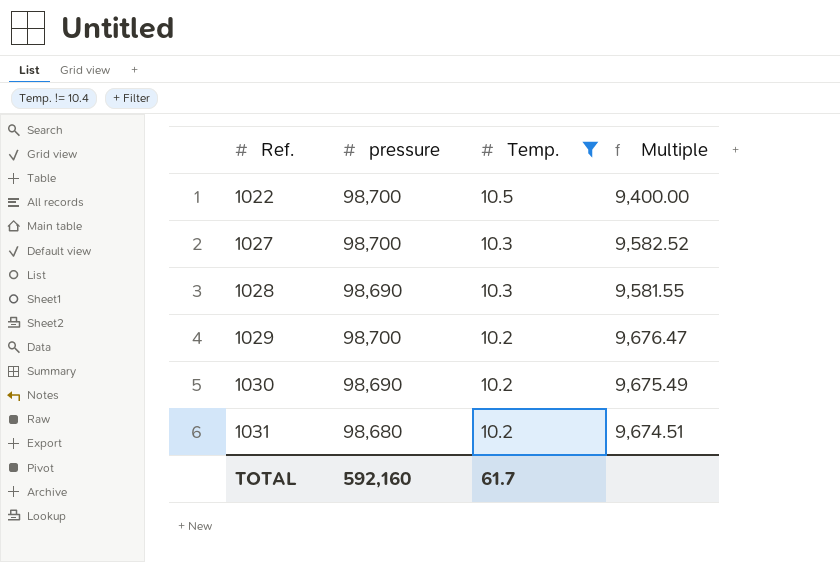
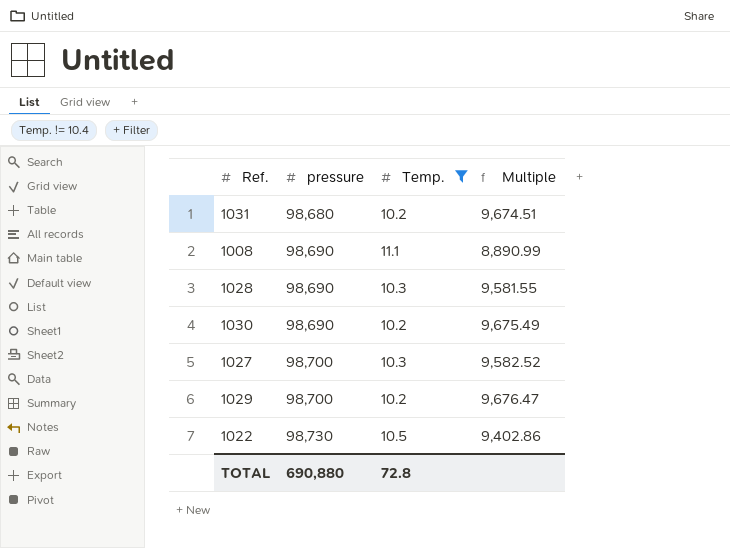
row order: Ref. ascending -> pressure ascending
row 1008: none -> 98,690 | 11.1 | 8,890.99
1022 | pressure: 98,700 -> 98,730
1022 | Multiple: 9,400.00 -> 9,402.86
TOTAL | pressure: 592,160 -> 690,880
TOTAL | Temp.: 61.7 -> 72.8

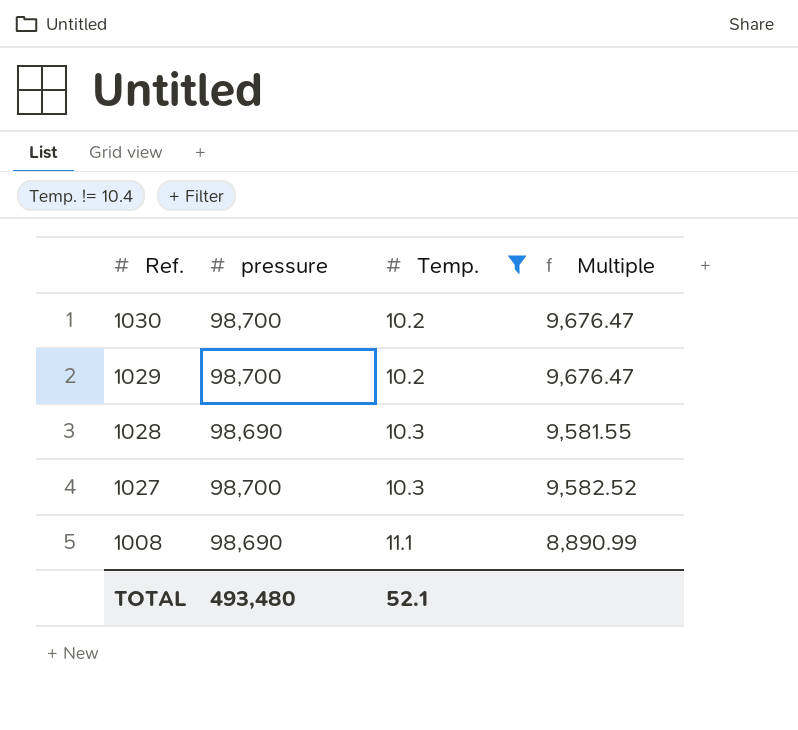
row order: pressure ascending -> Ref. descending
row 1031: 98,680 | 10.2 | 9,674.51 -> none
row 1022: 98,730 | 10.5 | 9,402.86 -> none
1030 | pressure: 98,690 -> 98,700
1030 | Multiple: 9,675.49 -> 9,676.47
TOTAL | pressure: 690,880 -> 493,480
TOTAL | Temp.: 72.8 -> 52.1

